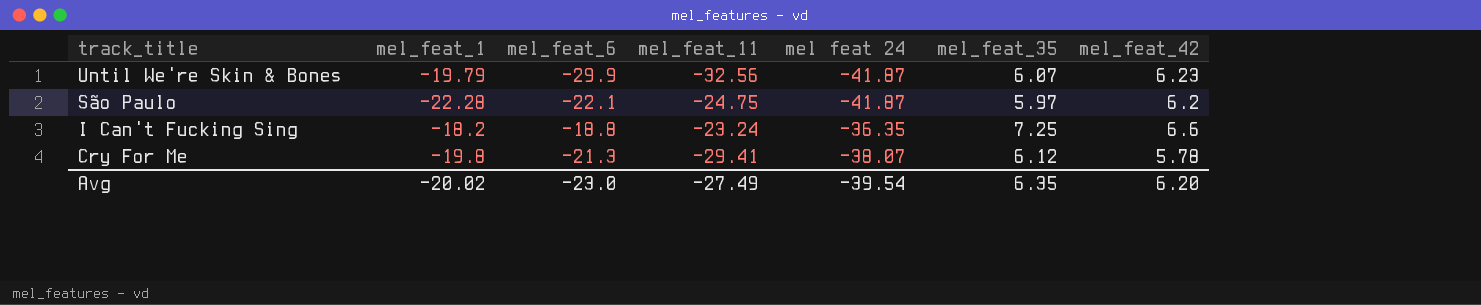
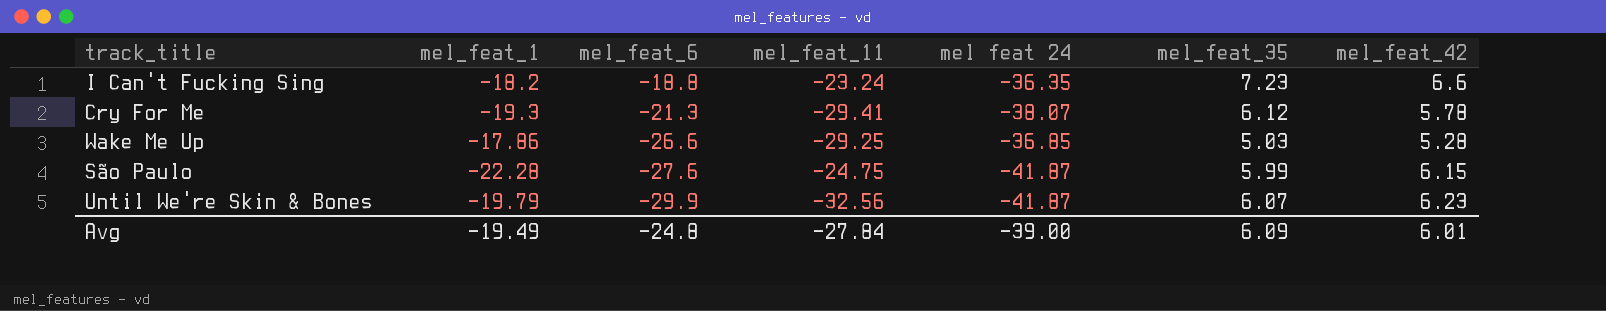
row order: track_title descending -> mel_feat_6 descending
I Can't Fucking Sing | mel_feat_35: 7.25 -> 7.23
Cry For Me | mel_feat_1: -19.8 -> -19.3
row Wake Me Up: none -> -17.86 | -26.6 | -29.25 | -36.85 | 5.03 | 5.28
São Paulo | mel_feat_6: -22.1 -> -27.6
São Paulo | mel_feat_35: 5.97 -> 5.99
São Paulo | mel_feat_42: 6.2 -> 6.15
Avg | mel_feat_1: -20.02 -> -19.49
Avg | mel_feat_6: -23.0 -> -24.8
Avg | mel_feat_11: -27.49 -> -27.84
Avg | mel feat 24: -39.54 -> -39.00
Avg | mel_feat_35: 6.35 -> 6.09
Avg | mel_feat_42: 6.20 -> 6.01

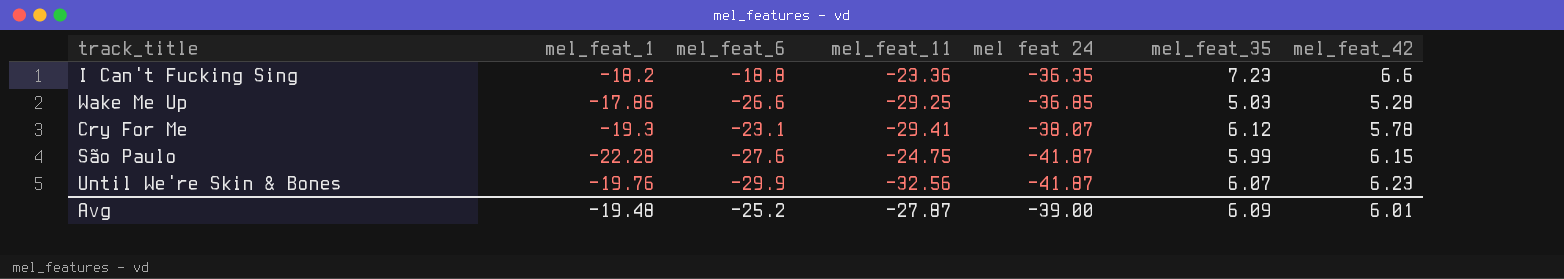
row order: mel_feat_6 descending -> mel feat 24 descending
I Can't Fucking Sing | mel_feat_11: -23.24 -> -23.36
Cry For Me | mel_feat_6: -21.3 -> -23.1
Until We're Skin & Bones | mel_feat_1: -19.79 -> -19.76
Avg | mel_feat_1: -19.49 -> -19.48
Avg | mel_feat_6: -24.8 -> -25.2
Avg | mel_feat_11: -27.84 -> -27.87

